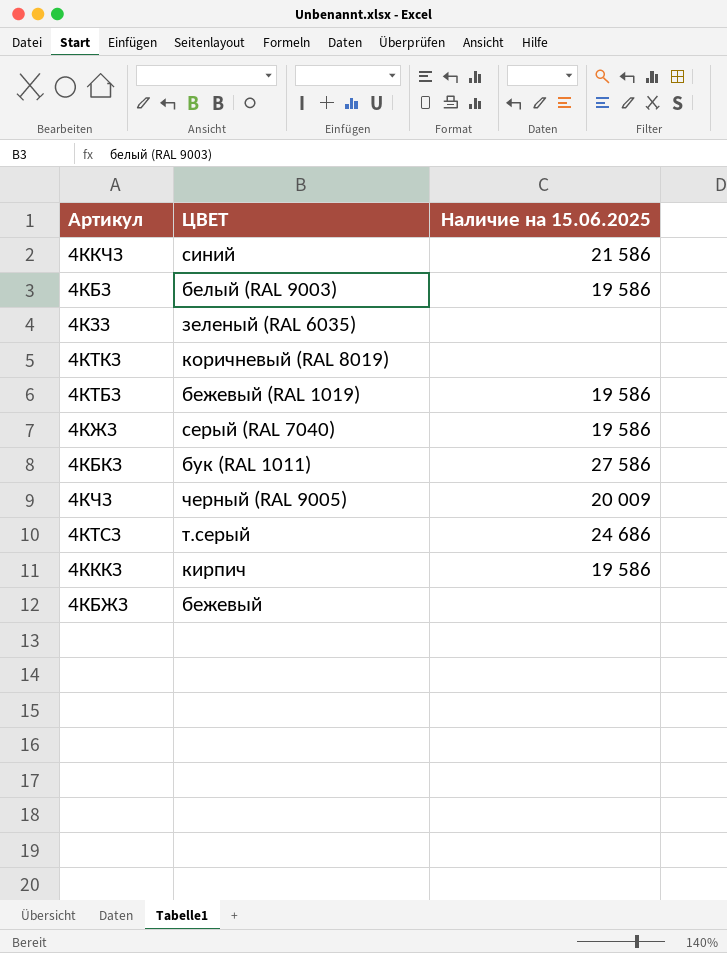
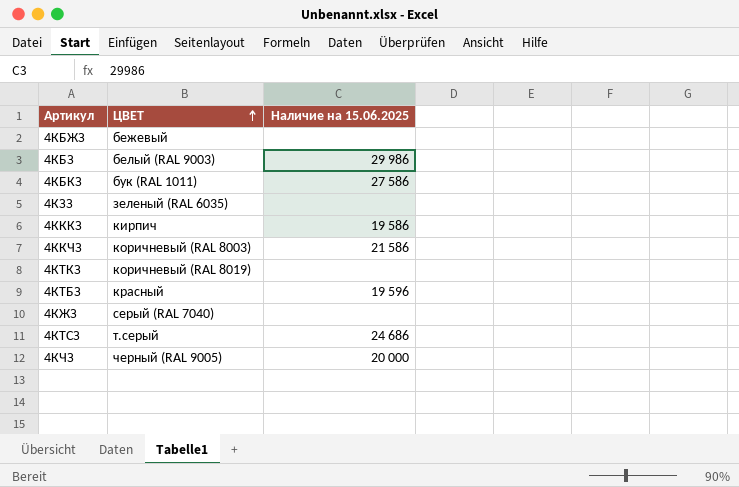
row order: none -> ЦВЕТ ascending
4КБЗ | Наличие на 15.06.2025: 19 586 -> 29 986
4ККЧЗ | ЦВЕТ: синий -> коричневый (RAL 8003)
4КТБЗ | ЦВЕТ: бежевый (RAL 1019) -> красный
4КТБЗ | Наличие на 15.06.2025: 19 586 -> 19 596
4КЖЗ | Наличие на 15.06.2025: 19 586 -> none
4КЧЗ | Наличие на 15.06.2025: 20 009 -> 20 000

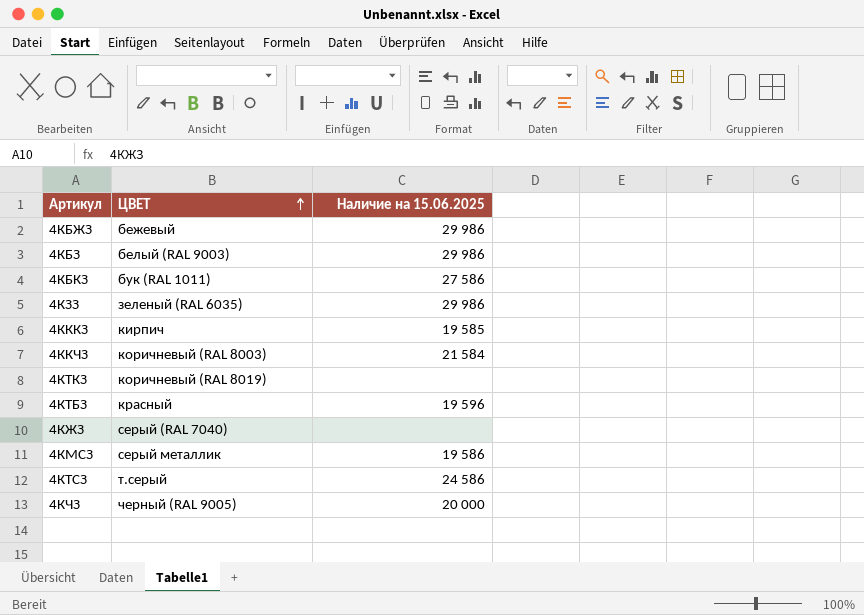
4КБЖЗ | Наличие на 15.06.2025: none -> 29 986
4КЗЗ | Наличие на 15.06.2025: none -> 29 986
4КККЗ | Наличие на 15.06.2025: 19 586 -> 19 585
4ККЧЗ | Наличие на 15.06.2025: 21 586 -> 21 584
row 4КМСЗ: none -> серый металлик | 19 586
4КТСЗ | Наличие на 15.06.2025: 24 686 -> 24 586

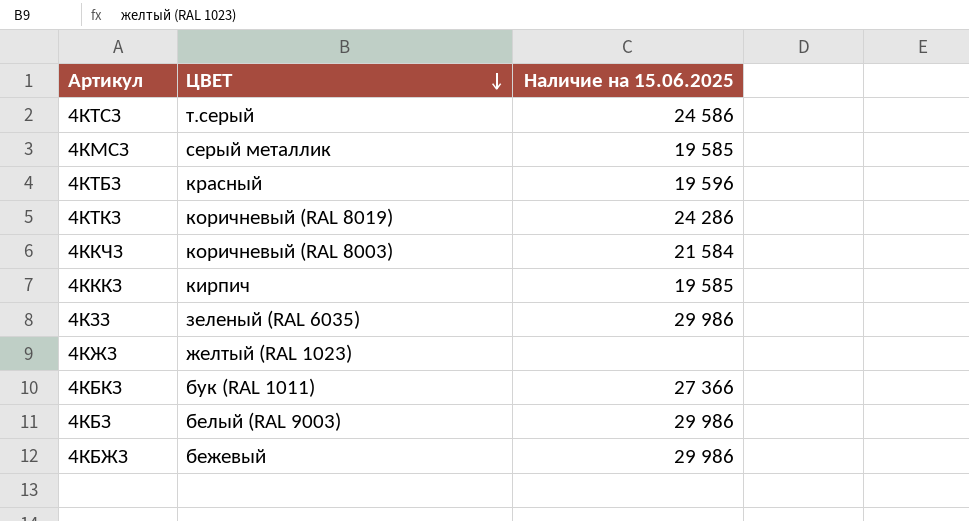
row order: ЦВЕТ ascending -> ЦВЕТ descending
row 4КЧЗ: черный (RAL 9005) | 20 000 -> none
4КМСЗ | Наличие на 15.06.2025: 19 586 -> 19 585
4КТКЗ | Наличие на 15.06.2025: none -> 24 286
4КЖЗ | ЦВЕТ: серый (RAL 7040) -> желтый (RAL 1023)
4КБКЗ | Наличие на 15.06.2025: 27 586 -> 27 366

